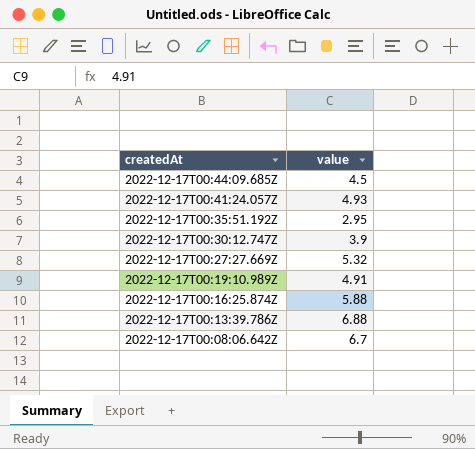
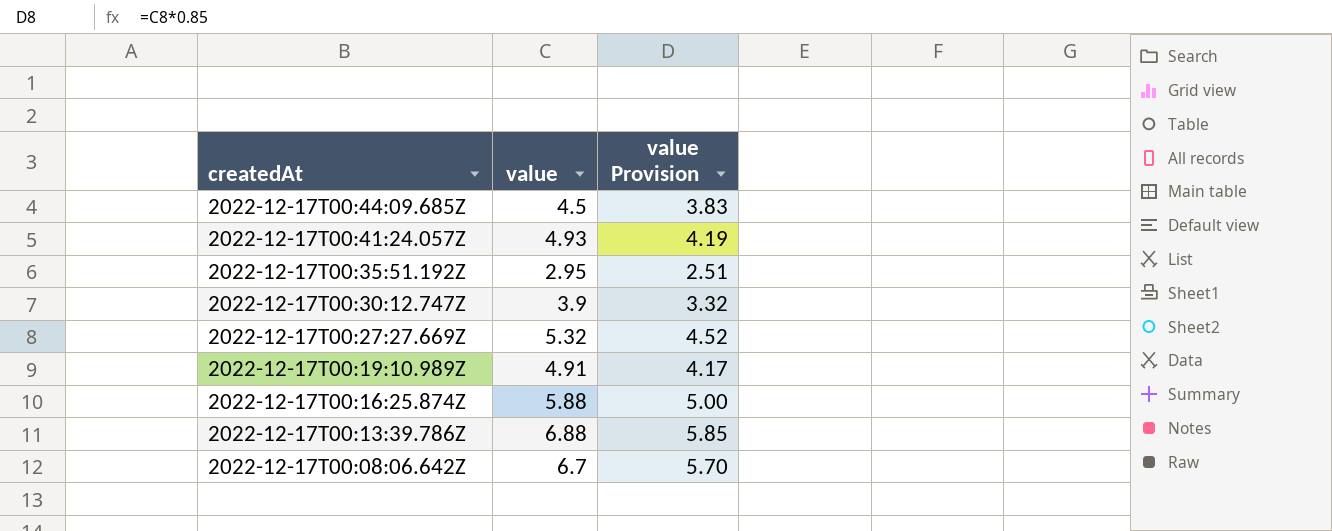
column value Provision | formula: none -> [value] * 0.85

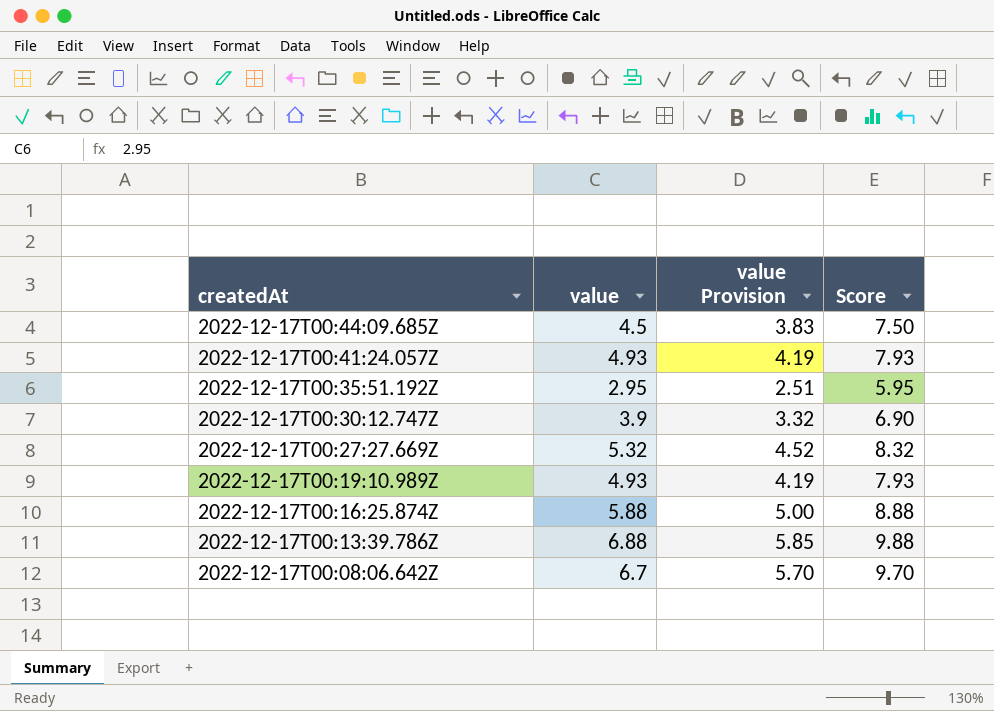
column Score | formula: none -> [value] + 3
2022-12-17T00:19:10.989Z | value: 4.91 -> 4.93
2022-12-17T00:19:10.989Z | value Provision: 4.17 -> 4.19

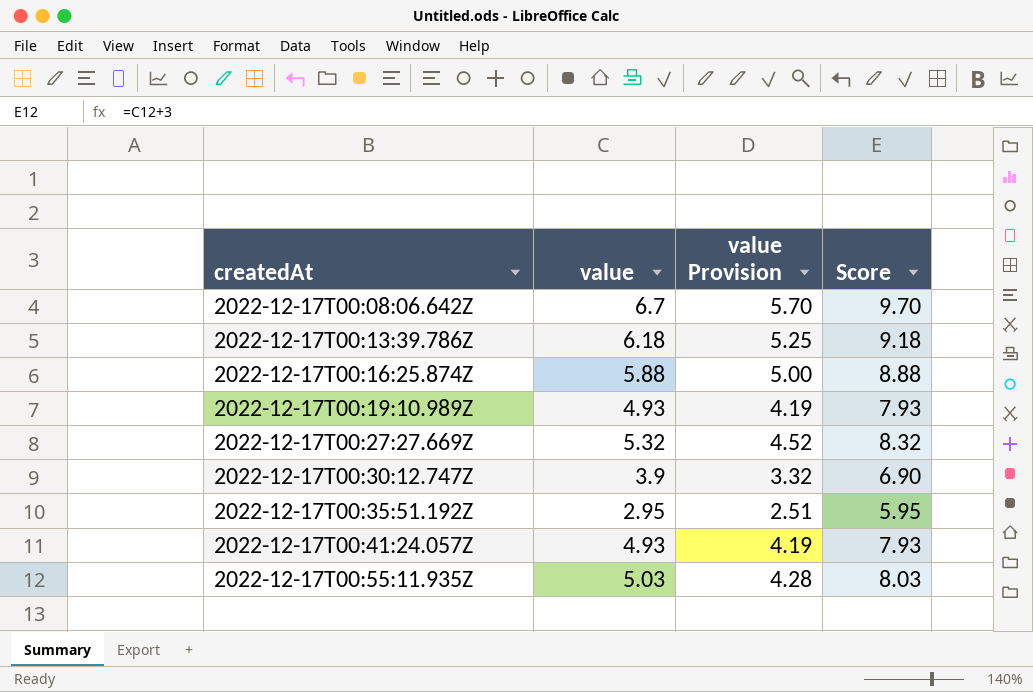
row order: createdAt descending -> createdAt ascending
row 2022-12-17T00:44:09.685Z: 4.5 | 3.83 | 7.50 -> none
2022-12-17T00:13:39.786Z | value: 6.88 -> 6.18
2022-12-17T00:13:39.786Z | value Provision: 5.85 -> 5.25
2022-12-17T00:13:39.786Z | Score: 9.88 -> 9.18
row 2022-12-17T00:55:11.935Z: none -> 5.03 | 4.28 | 8.03

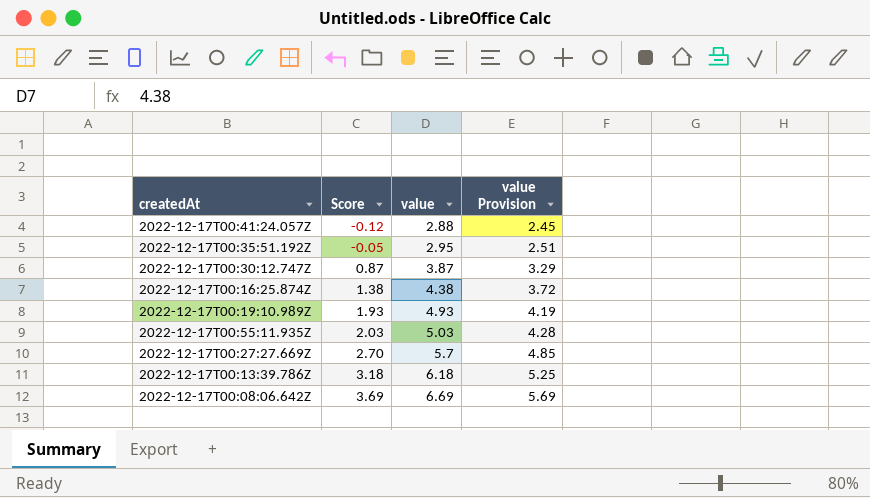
row order: createdAt ascending -> Score ascending
column Score | formula: [value] + 3 -> [value] - 3
column Score | position: 4 -> 2
2022-12-17T00:41:24.057Z | value: 4.93 -> 2.88
2022-12-17T00:41:24.057Z | value Provision: 4.19 -> 2.45
2022-12-17T00:30:12.747Z | value: 3.9 -> 3.87
2022-12-17T00:30:12.747Z | value Provision: 3.32 -> 3.29
2022-12-17T00:16:25.874Z | value: 5.88 -> 4.38
2022-12-17T00:16:25.874Z | value Provision: 5.00 -> 3.72
2022-12-17T00:27:27.669Z | value: 5.32 -> 5.7
2022-12-17T00:27:27.669Z | value Provision: 4.52 -> 4.85
2022-12-17T00:08:06.642Z | value: 6.7 -> 6.69
2022-12-17T00:08:06.642Z | value Provision: 5.70 -> 5.69

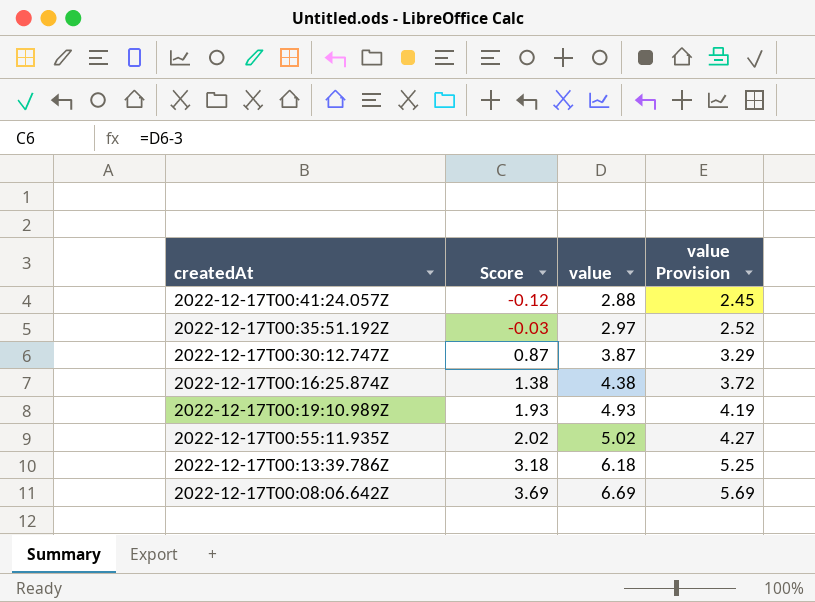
row 2022-12-17T00:27:27.669Z: 2.70 | 5.7 | 4.85 -> none
2022-12-17T00:35:51.192Z | Score: -0.05 -> -0.03
2022-12-17T00:35:51.192Z | value: 2.95 -> 2.97
2022-12-17T00:35:51.192Z | value Provision: 2.51 -> 2.52
2022-12-17T00:55:11.935Z | Score: 2.03 -> 2.02
2022-12-17T00:55:11.935Z | value: 5.03 -> 5.02
2022-12-17T00:55:11.935Z | value Provision: 4.28 -> 4.27

